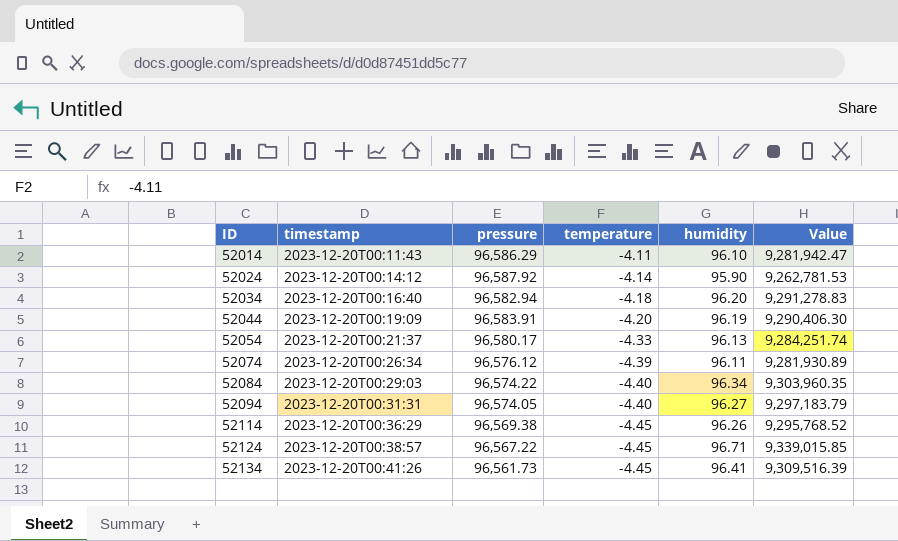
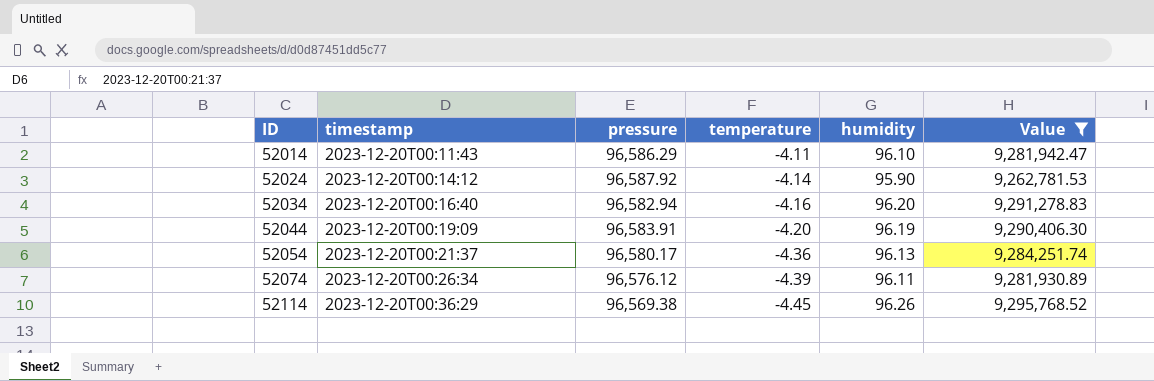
filter: none -> Value <= 9,295,768.52
52034 | temperature: -4.18 -> -4.16
52054 | temperature: -4.33 -> -4.36

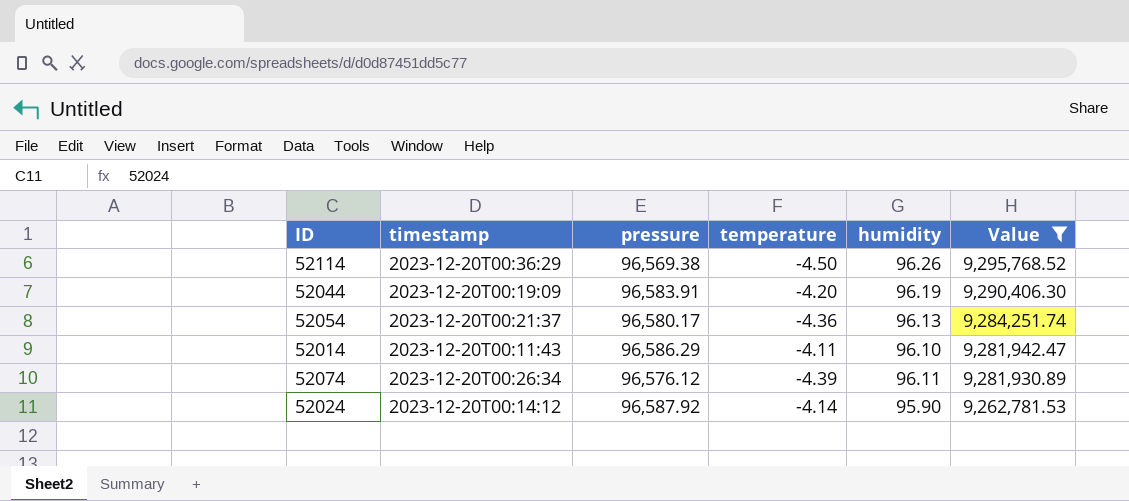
row order: ID ascending -> Value descending
row 52034: 2023-12-20T00:16:40 | 96,582.94 | -4.16 | 96.20 | 9,291,278.83 -> none
52114 | temperature: -4.45 -> -4.50

